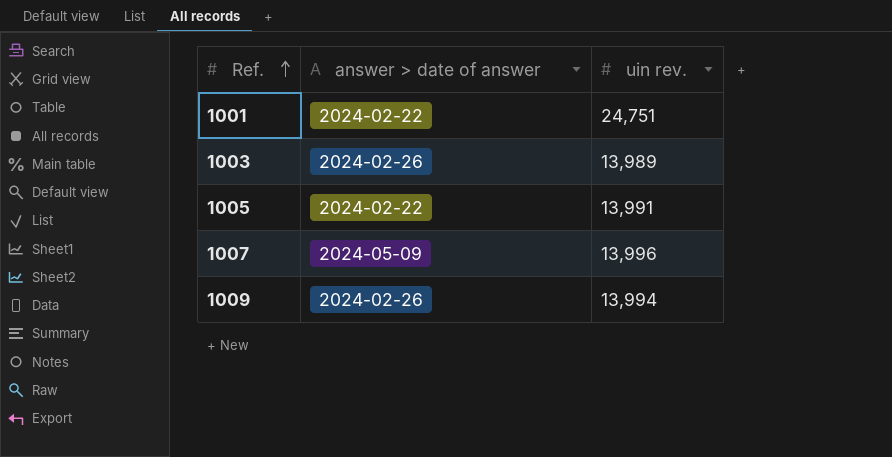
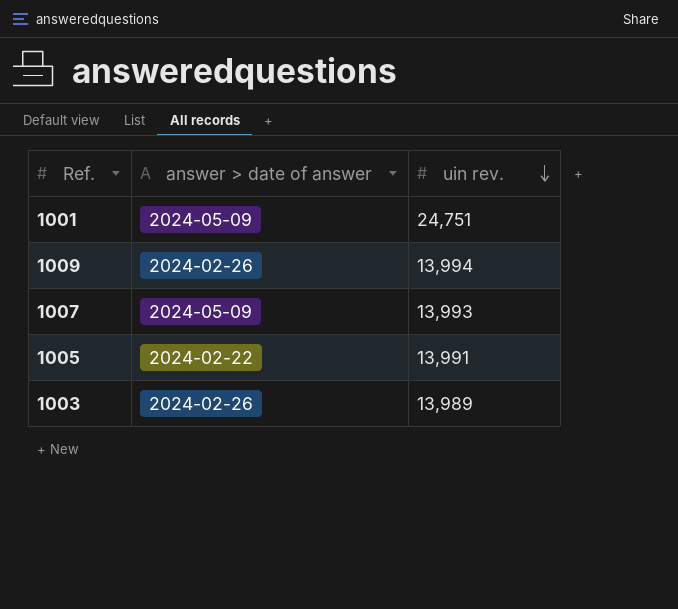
row order: Ref. ascending -> uin rev. descending
1001 | answer > date of answer: 2024-02-22 -> 2024-05-09
1007 | uin rev.: 13,996 -> 13,993

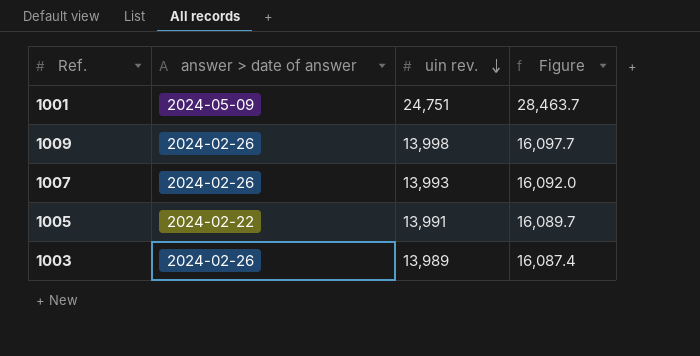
column Figure | formula: none -> [uin rev.] * 1.15
1009 | uin rev.: 13,994 -> 13,998
1007 | answer > date of answer: 2024-05-09 -> 2024-02-26

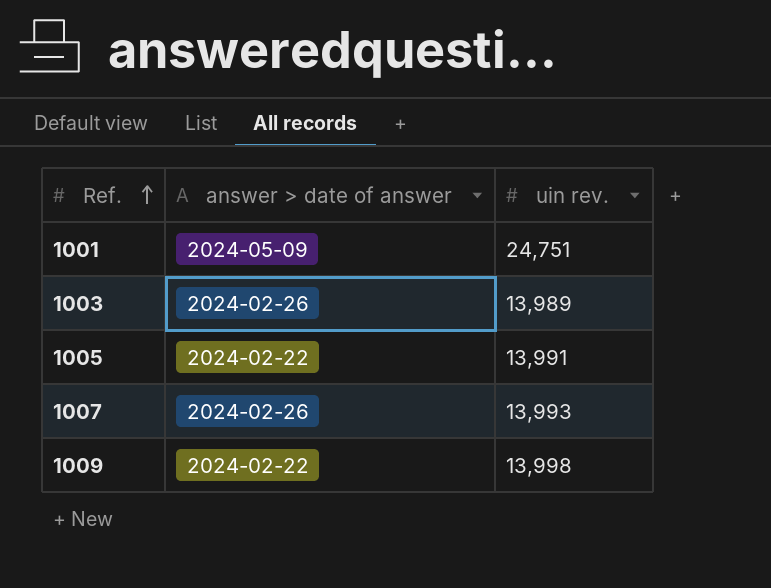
row order: uin rev. descending -> Ref. ascending
column Figure | formula: [uin rev.] * 1.15 -> none
1009 | answer > date of answer: 2024-02-26 -> 2024-02-22

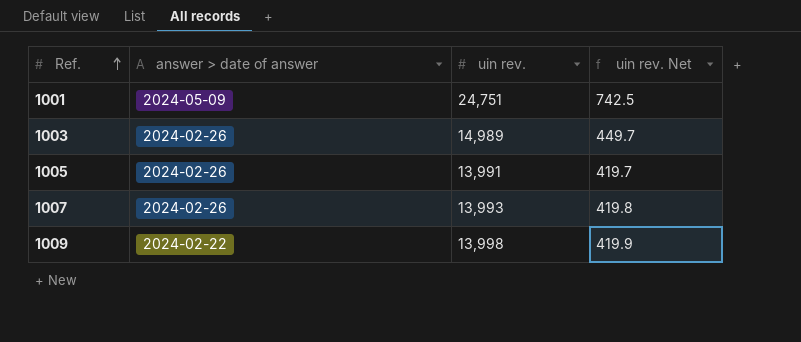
column uin rev. Net | formula: none -> [uin rev.] * 0.03
1003 | uin rev.: 13,989 -> 14,989
1005 | answer > date of answer: 2024-02-22 -> 2024-02-26

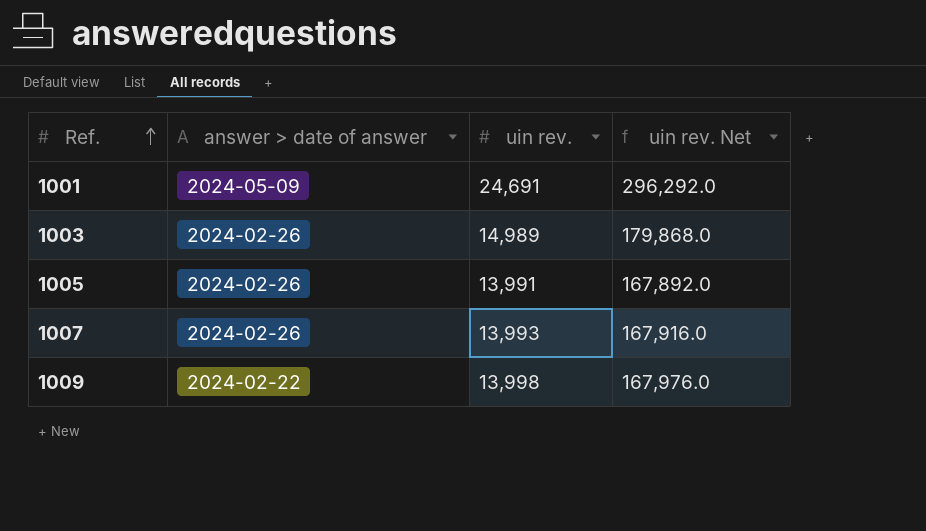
column uin rev. Net | formula: [uin rev.] * 0.03 -> [uin rev.] * 12
1001 | uin rev.: 24,751 -> 24,691

